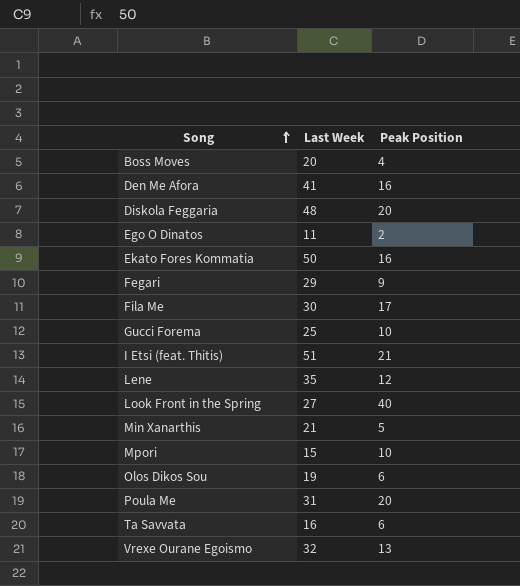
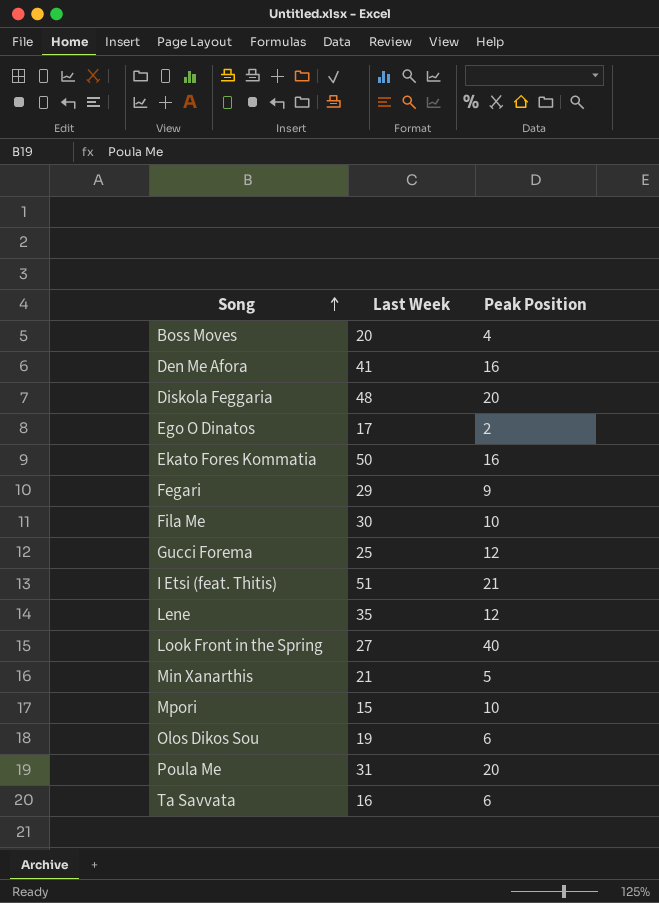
row Vrexe Ourane Egoismo: 32 | 13 -> none
Ego O Dinatos | Last Week: 11 -> 17
Fila Me | Peak Position: 17 -> 10
Gucci Forema | Peak Position: 10 -> 12

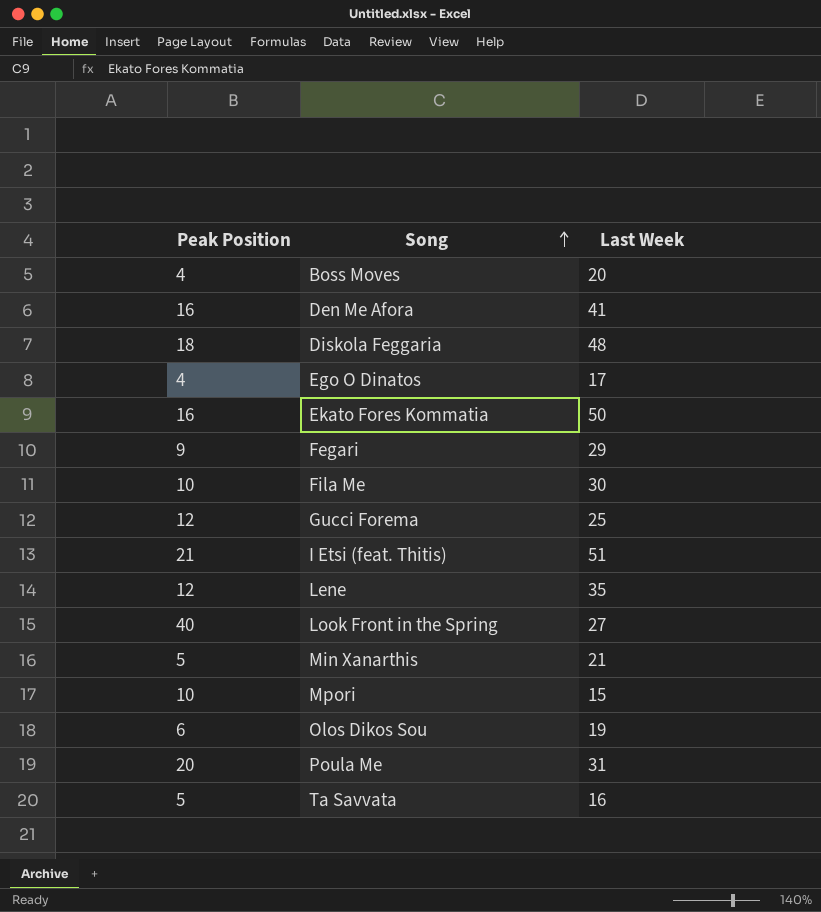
column Peak Position | position: 3 -> 1
Diskola Feggaria | Peak Position: 20 -> 18
Ego O Dinatos | Peak Position: 2 -> 4
Ta Savvata | Peak Position: 6 -> 5

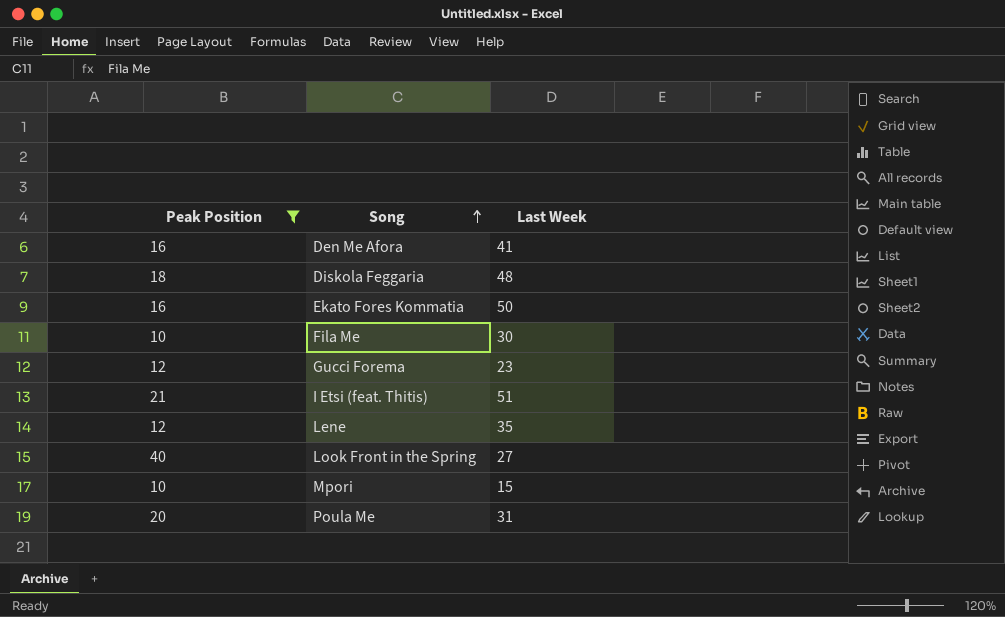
filter: none -> Peak Position >= 10
Gucci Forema | Last Week: 25 -> 23

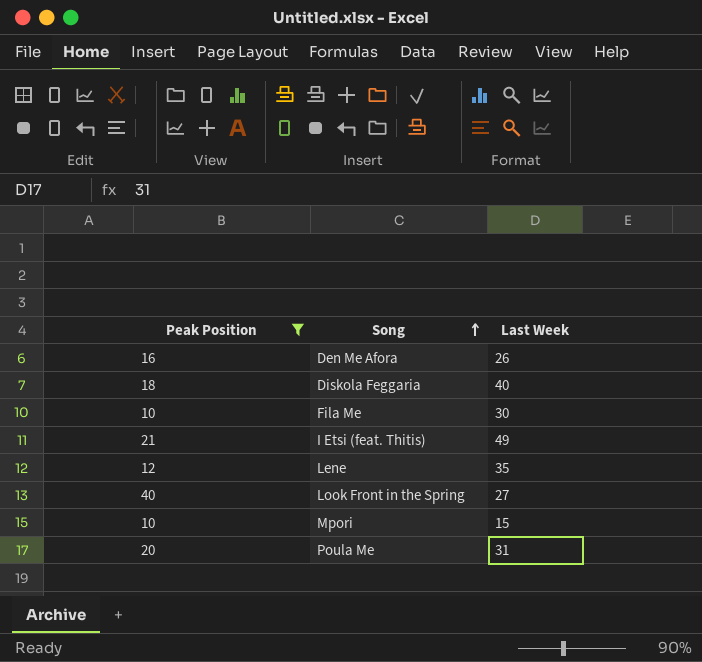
row Ekato Fores Kommatia: 16 | 50 -> none
row Gucci Forema: 12 | 23 -> none
Den Me Afora | Last Week: 41 -> 26
Diskola Feggaria | Last Week: 48 -> 40
I Etsi (feat. Thitis) | Last Week: 51 -> 49

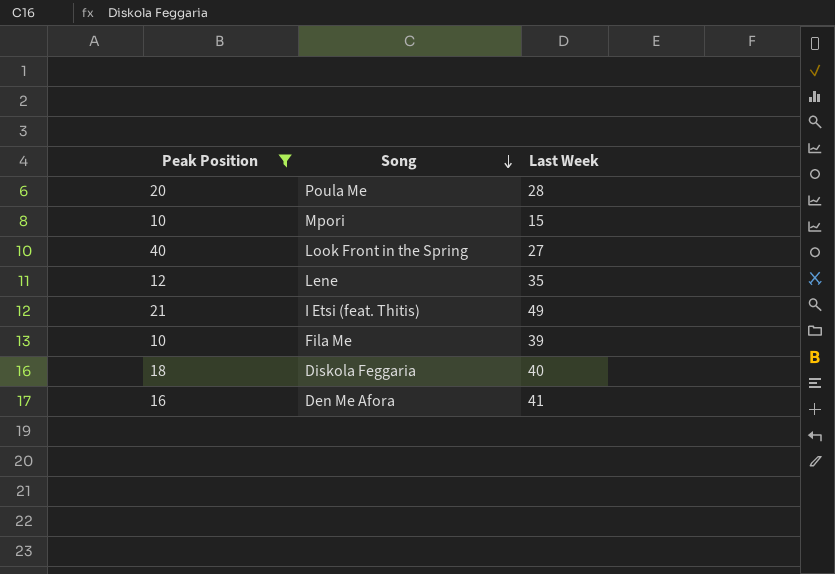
row order: Song ascending -> Song descending
Poula Me | Last Week: 31 -> 28
Fila Me | Last Week: 30 -> 39
Den Me Afora | Last Week: 26 -> 41

